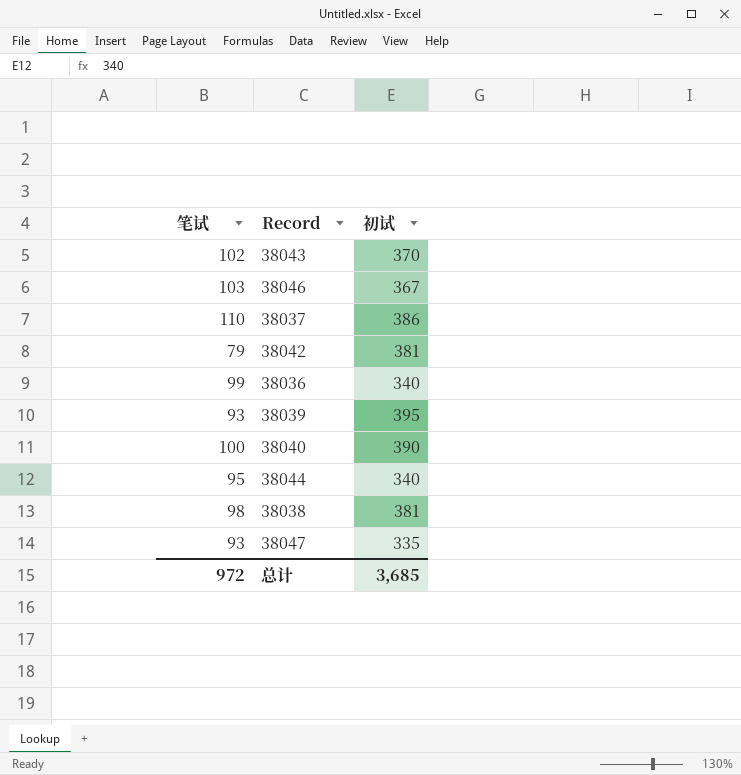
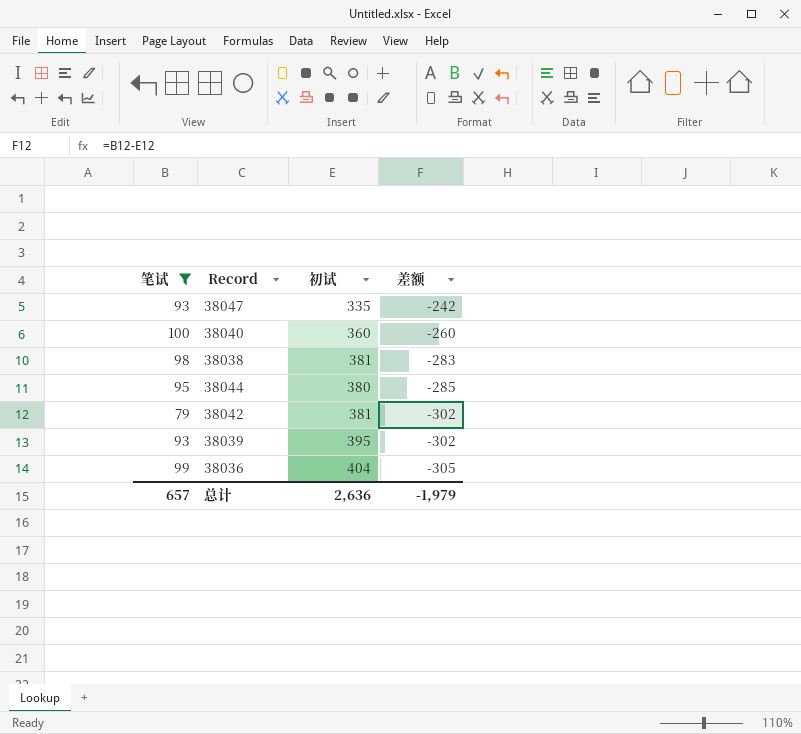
filter: none -> 笔试 <= 100
row order: none -> 差额 descending
column 差额 | formula: none -> [笔试] - [初试]
38040 | 初试: 390 -> 360
38044 | 初试: 340 -> 380
38036 | 初试: 340 -> 404
总计 | 笔试: 972 -> 657
总计 | 初试: 3,685 -> 2,636

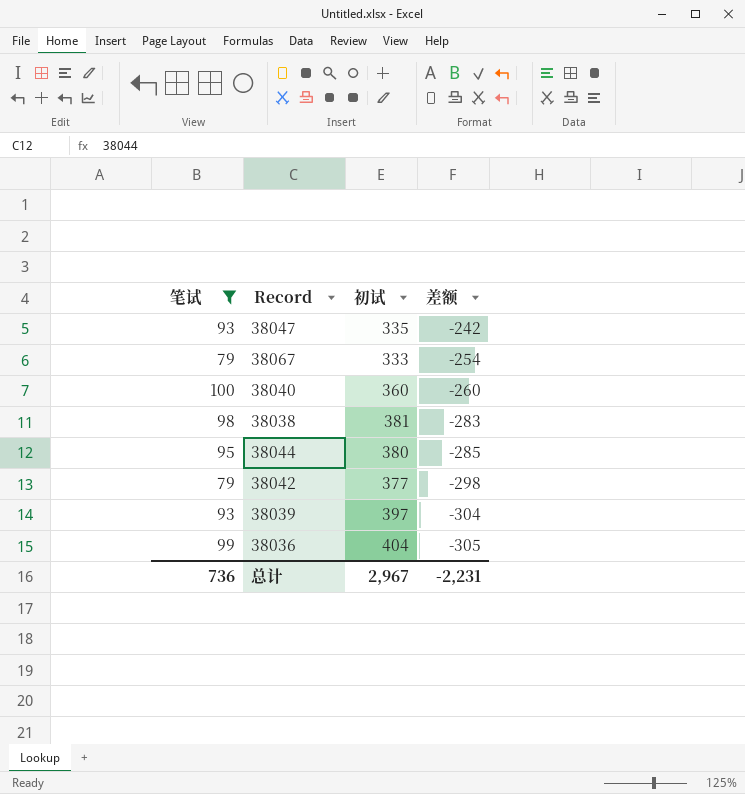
row 38067: none -> 79 | 333 | -254
38042 | 初试: 381 -> 377
38042 | 差额: -302 -> -298
38039 | 初试: 395 -> 397
38039 | 差额: -302 -> -304
总计 | 笔试: 657 -> 736
总计 | 初试: 2,636 -> 2,967
总计 | 差额: -1,979 -> -2,231

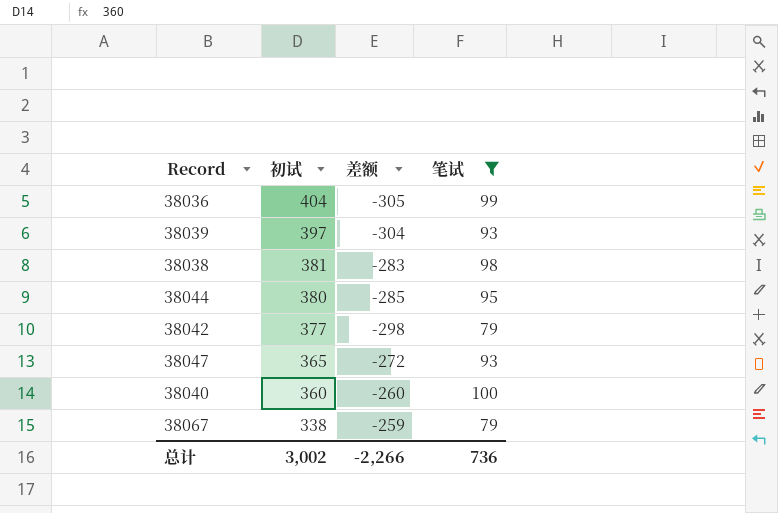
row order: 差额 descending -> 初试 descending
column 笔试 | position: 1 -> 4
38047 | 初试: 335 -> 365
38047 | 差额: -242 -> -272
38067 | 初试: 333 -> 338
38067 | 差额: -254 -> -259
总计 | 初试: 2,967 -> 3,002
总计 | 差额: -2,231 -> -2,266

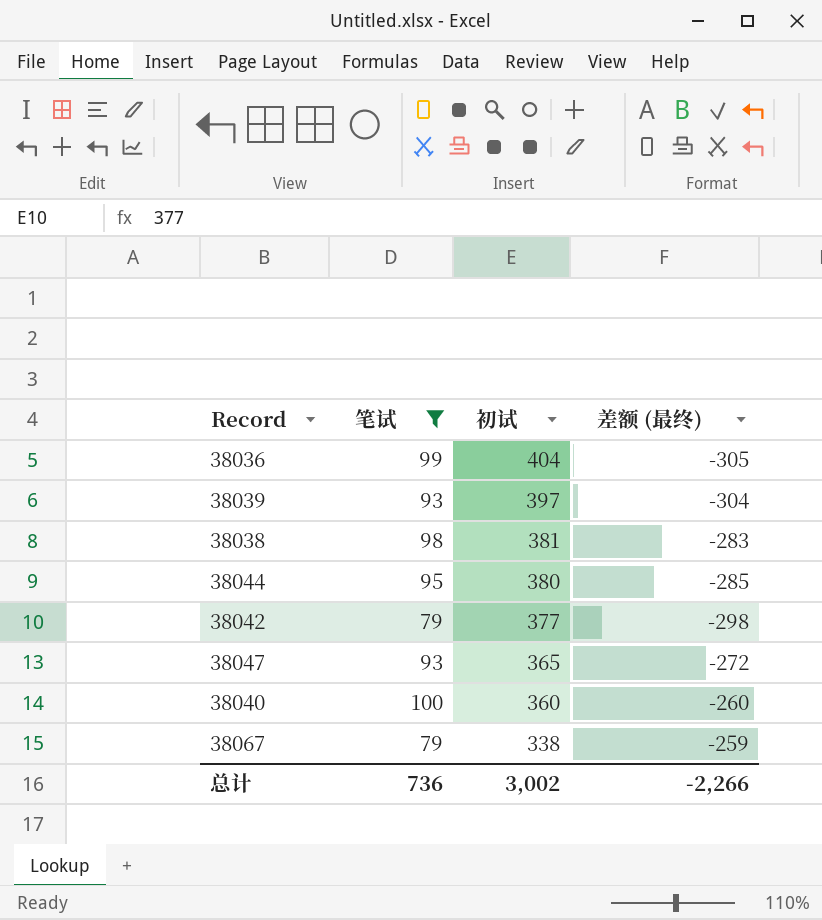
column 笔试 | position: 4 -> 2
column name: 差额 -> 差额 (最终)

